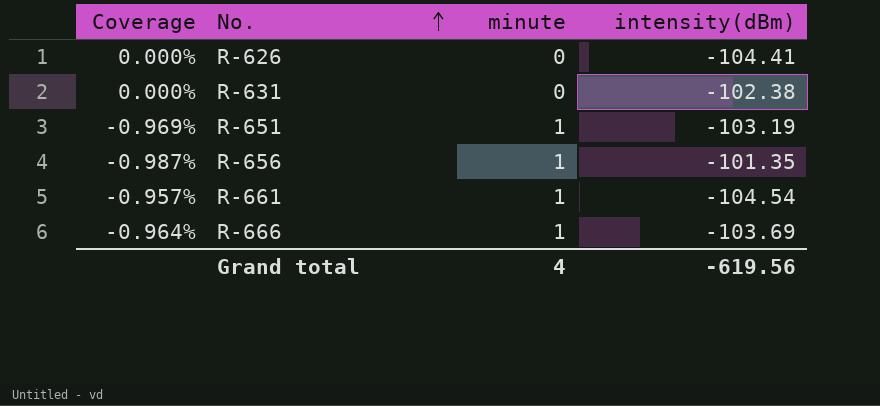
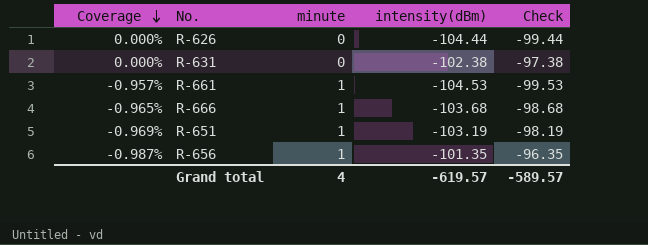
row order: No. ascending -> Coverage descending
column Check | formula: none -> [intensity(dBm)] + 5
R-626 | intensity(dBm): -104.41 -> -104.44
R-661 | intensity(dBm): -104.54 -> -104.53
R-666 | Coverage: -0.964% -> -0.965%
R-666 | intensity(dBm): -103.69 -> -103.68
Grand total | intensity(dBm): -619.56 -> -619.57

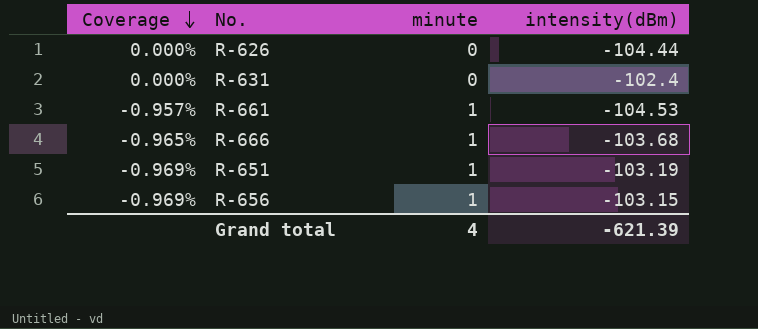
column Check | formula: [intensity(dBm)] + 5 -> none
R-631 | intensity(dBm): -102.38 -> -102.4
R-656 | Coverage: -0.987% -> -0.969%
R-656 | intensity(dBm): -101.35 -> -103.15
Grand total | intensity(dBm): -619.57 -> -621.39

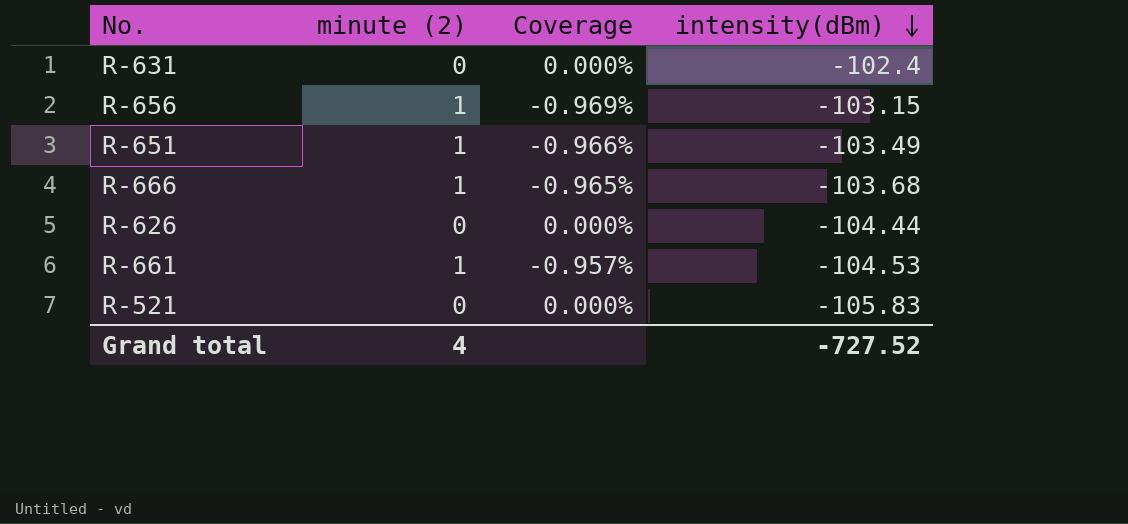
row order: Coverage descending -> intensity(dBm) descending
column name: minute -> minute (2)
column Coverage | position: 1 -> 3
R-651 | Coverage: -0.969% -> -0.966%
R-651 | intensity(dBm): -103.19 -> -103.49
row R-521: none -> 0 | 0.000% | -105.83
Grand total | intensity(dBm): -621.39 -> -727.52

